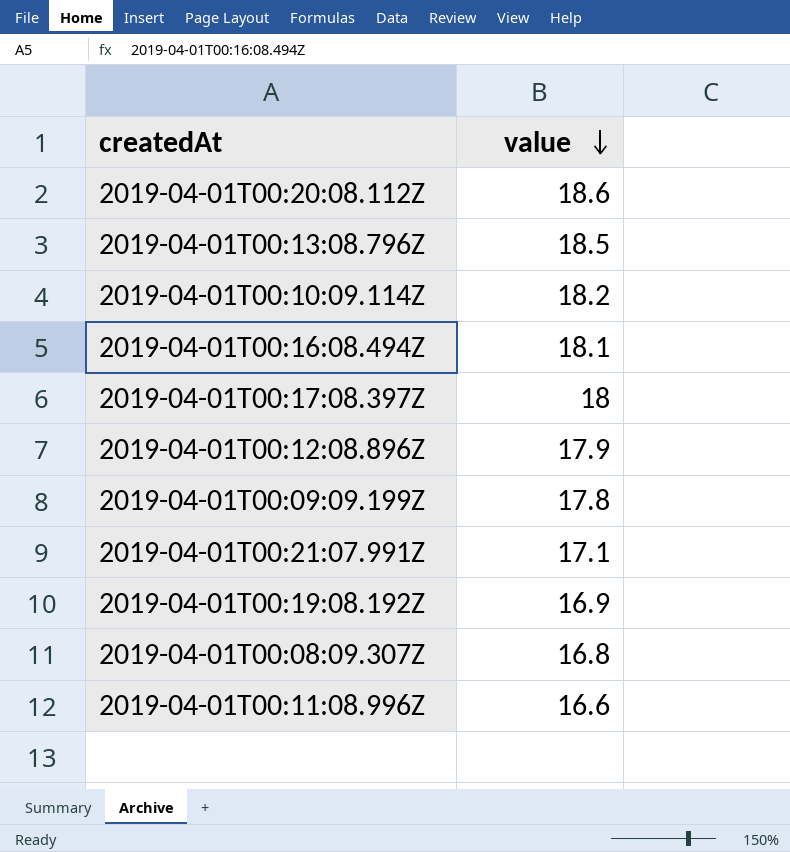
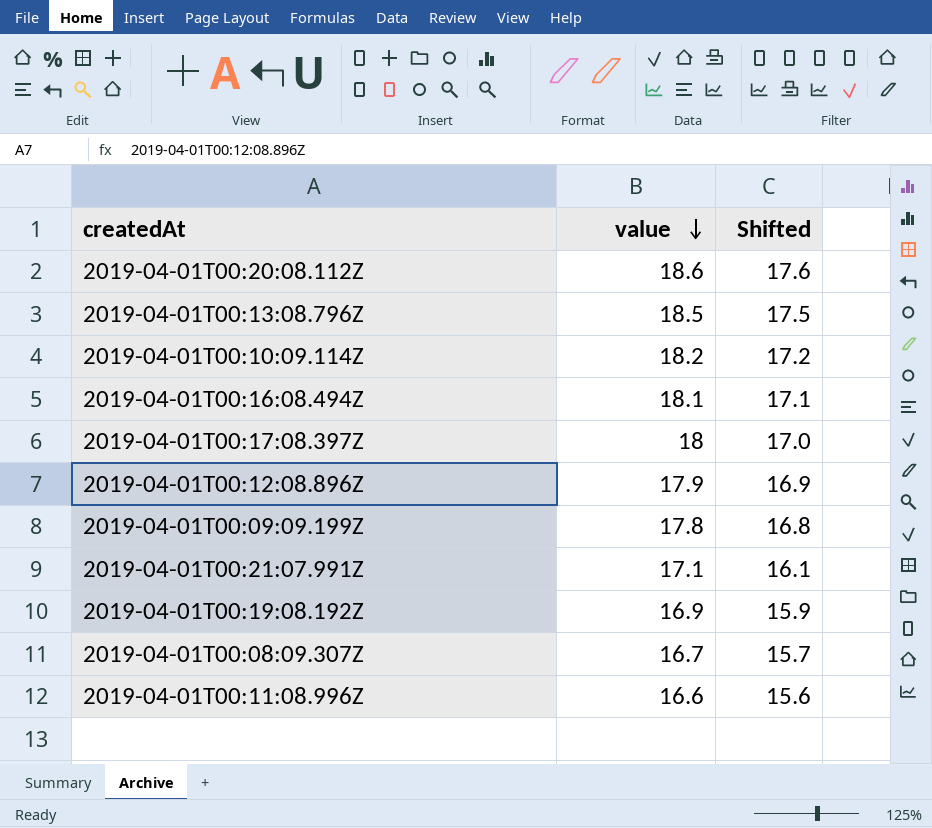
column Shifted | formula: none -> [value] - 1
2019-04-01T00:08:09.307Z | value: 16.8 -> 16.7

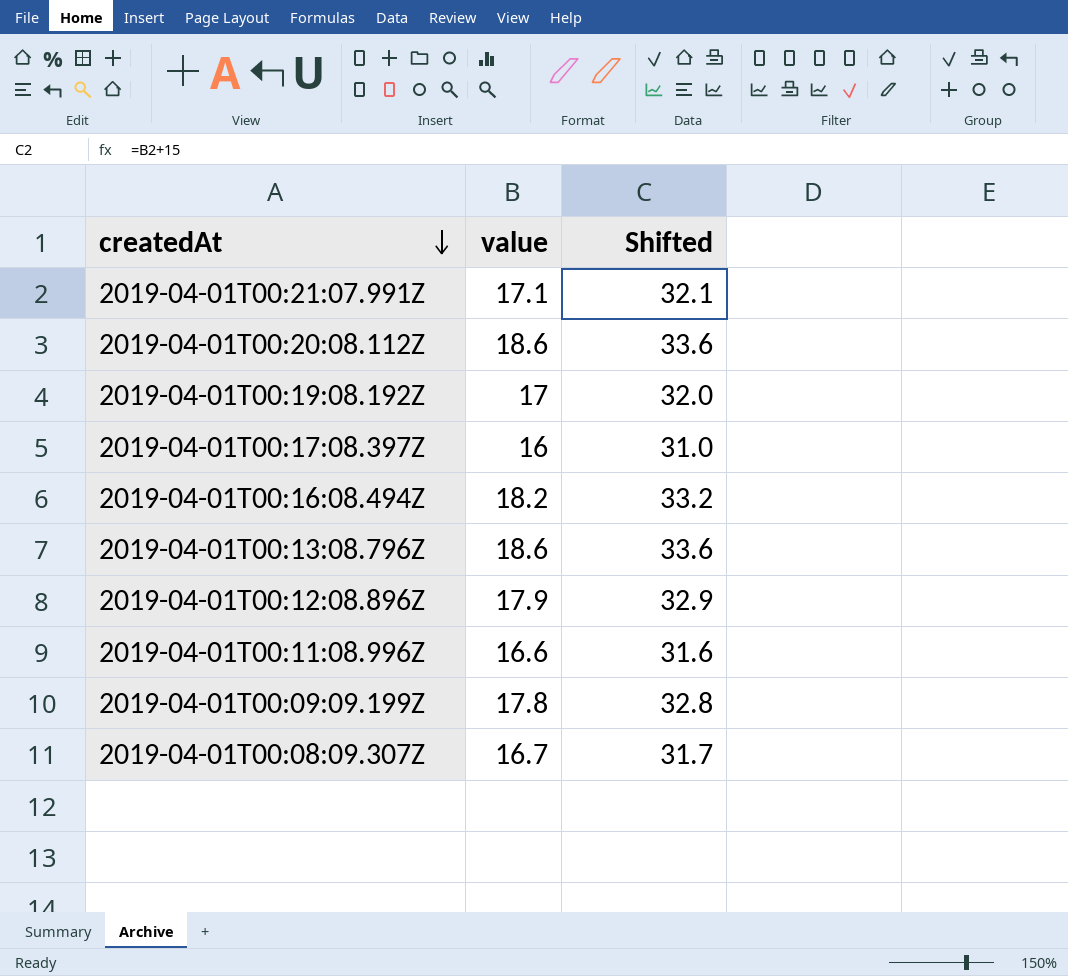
row order: value descending -> createdAt descending
column Shifted | formula: [value] - 1 -> [value] + 15
row 2019-04-01T00:10:09.114Z: 18.2 | 17.2 -> none
2019-04-01T00:19:08.192Z | value: 16.9 -> 17
2019-04-01T00:17:08.397Z | value: 18 -> 16
2019-04-01T00:16:08.494Z | value: 18.1 -> 18.2
2019-04-01T00:13:08.796Z | value: 18.5 -> 18.6

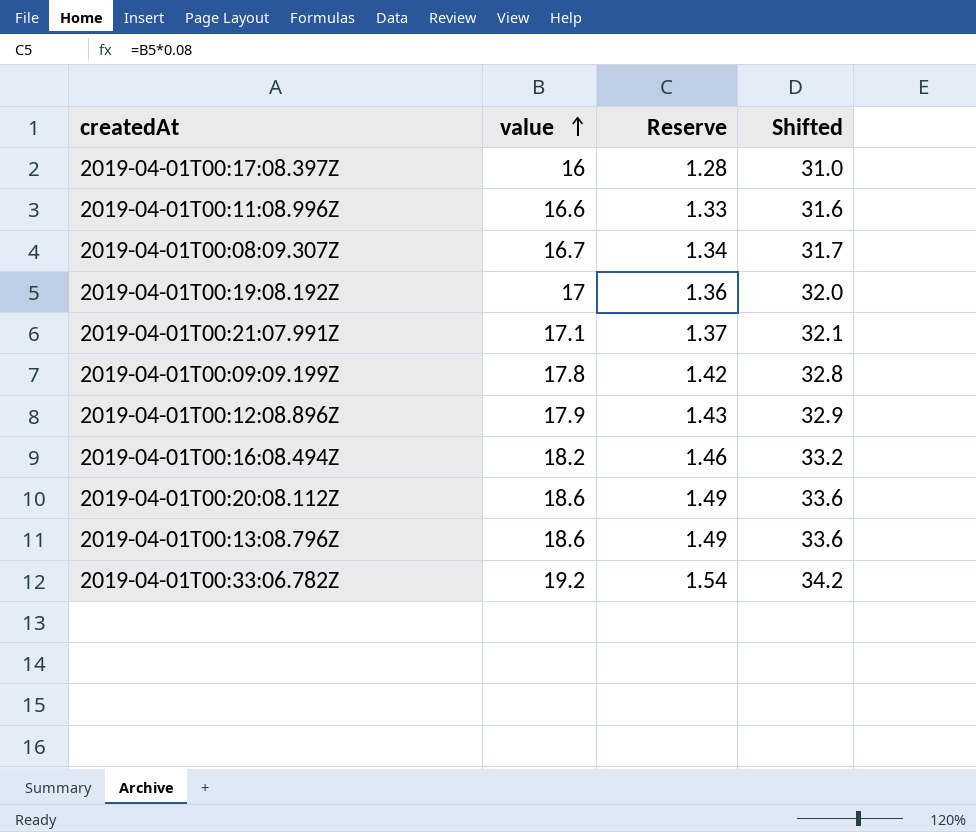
row order: createdAt descending -> value ascending
column Reserve | formula: none -> [value] * 0.08
row 2019-04-01T00:33:06.782Z: none -> 19.2 | 1.54 | 34.2

